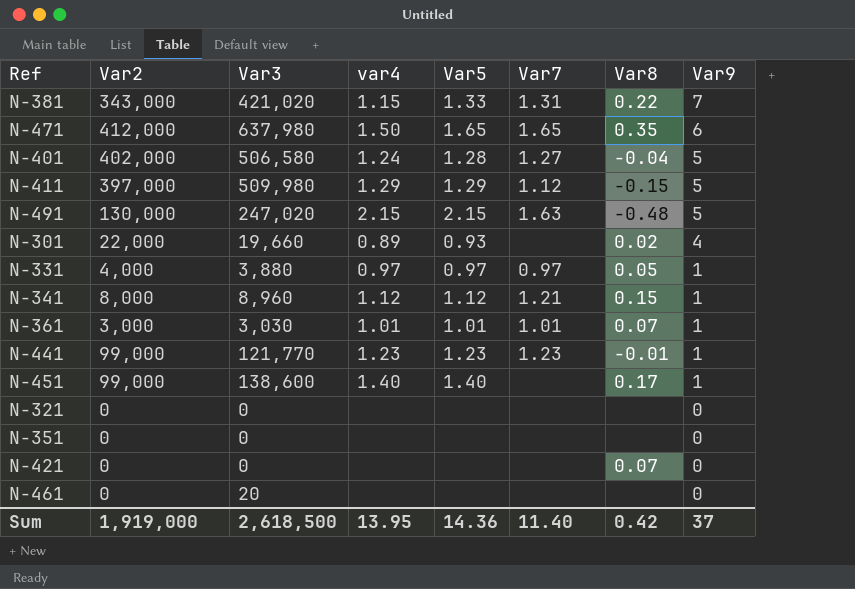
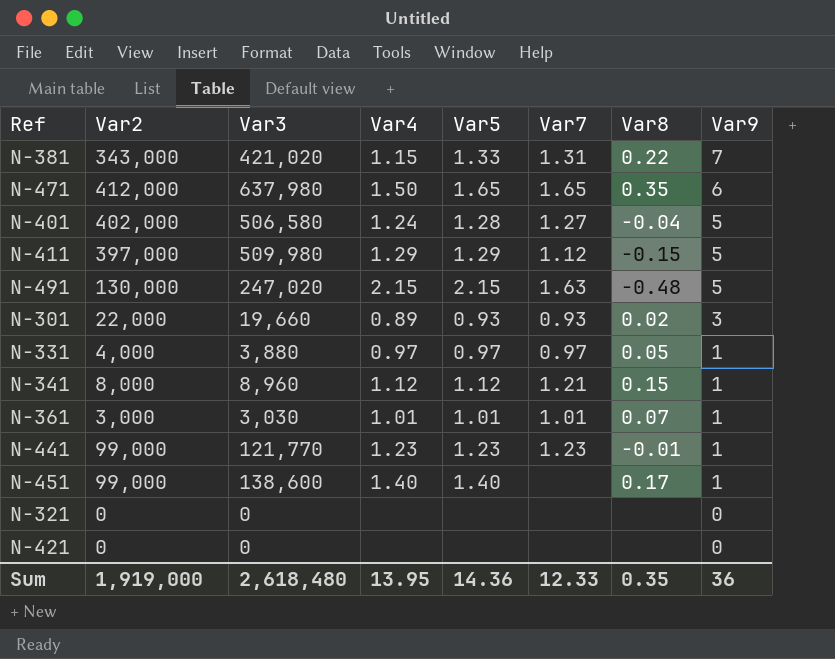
column name: var4 -> Var4
row N-351: 0 | 0 | none | none | none | none | 0 -> none
row N-461: 0 | 20 | none | none | none | none | 0 -> none
N-301 | Var7: none -> 0.93
N-301 | Var9: 4 -> 3
N-421 | Var8: 0.07 -> none
Sum | Var3: 2,618,500 -> 2,618,480
Sum | Var7: 11.40 -> 12.33
Sum | Var8: 0.42 -> 0.35
Sum | Var9: 37 -> 36

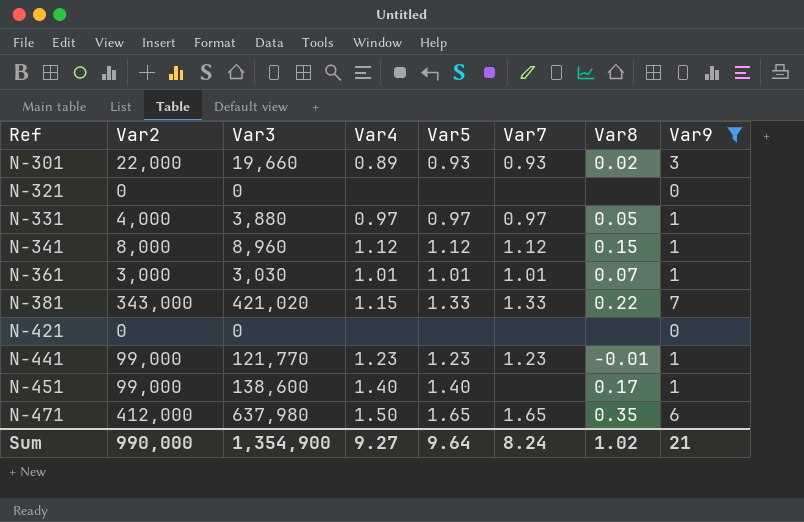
filter: none -> Var9 != 5
row order: Var9 descending -> Ref ascending
N-341 | Var7: 1.21 -> 1.12
N-381 | Var7: 1.31 -> 1.33
Sum | Var2: 1,919,000 -> 990,000
Sum | Var3: 2,618,480 -> 1,354,900
Sum | Var4: 13.95 -> 9.27
Sum | Var5: 14.36 -> 9.64
Sum | Var7: 12.33 -> 8.24
Sum | Var8: 0.35 -> 1.02
Sum | Var9: 36 -> 21

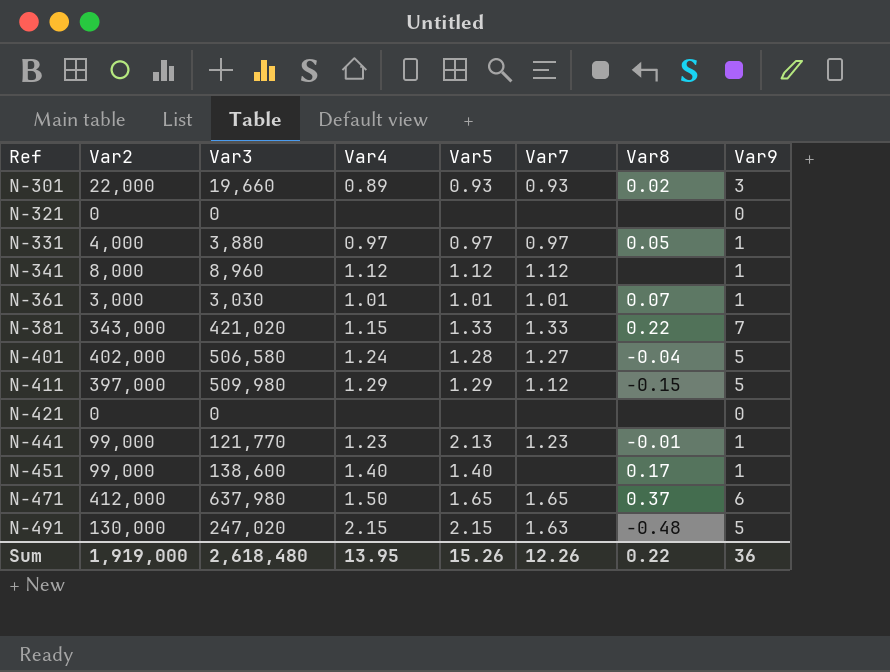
filter: Var9 != 5 -> none
N-341 | Var8: 0.15 -> none
N-441 | Var5: 1.23 -> 2.13
N-471 | Var8: 0.35 -> 0.37
Sum | Var2: 990,000 -> 1,919,000
Sum | Var3: 1,354,900 -> 2,618,480
Sum | Var4: 9.27 -> 13.95
Sum | Var5: 9.64 -> 15.26
Sum | Var7: 8.24 -> 12.26
Sum | Var8: 1.02 -> 0.22
Sum | Var9: 21 -> 36

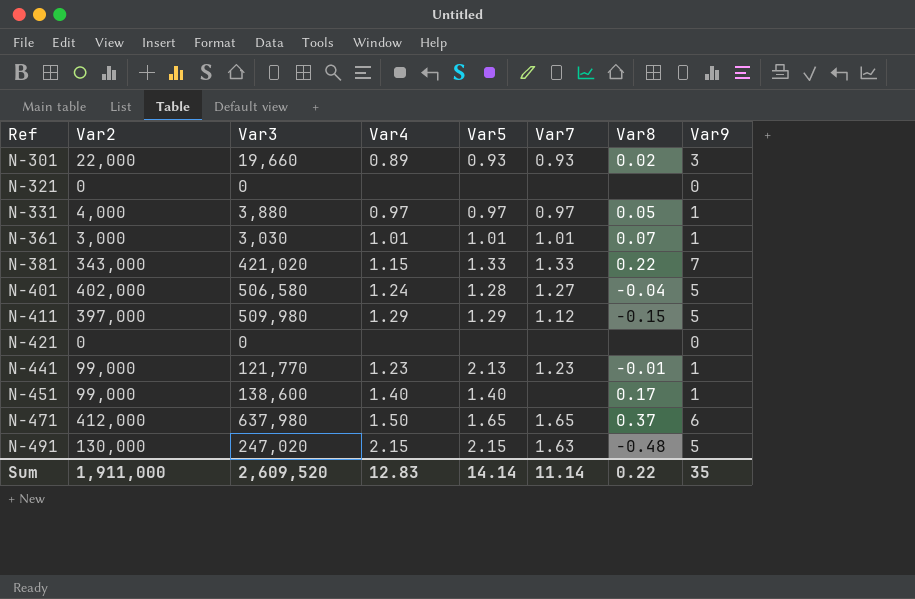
row N-341: 8,000 | 8,960 | 1.12 | 1.12 | 1.12 | none | 1 -> none
Sum | Var2: 1,919,000 -> 1,911,000
Sum | Var3: 2,618,480 -> 2,609,520
Sum | Var4: 13.95 -> 12.83
Sum | Var5: 15.26 -> 14.14
Sum | Var7: 12.26 -> 11.14
Sum | Var9: 36 -> 35

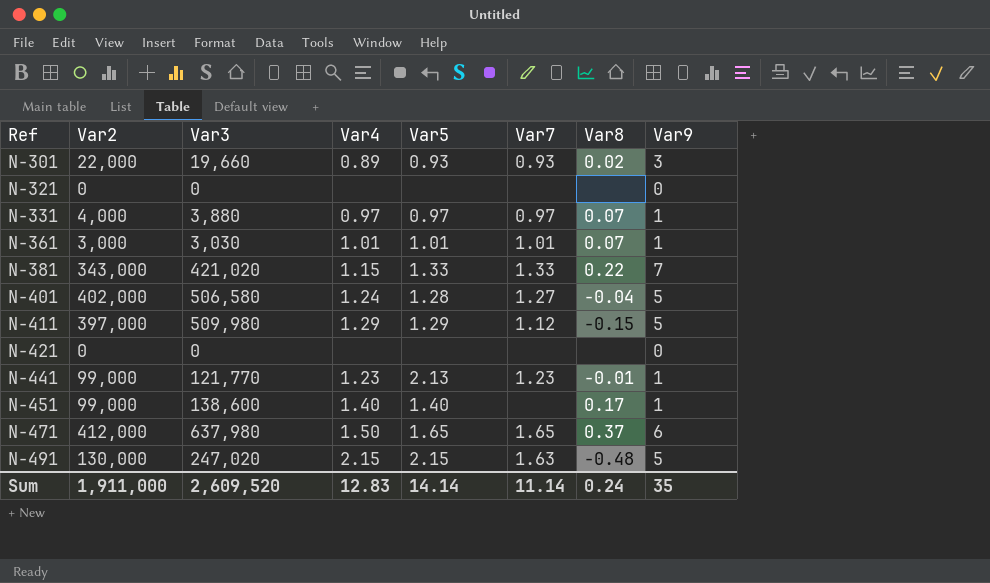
N-331 | Var8: 0.05 -> 0.07
Sum | Var8: 0.22 -> 0.24

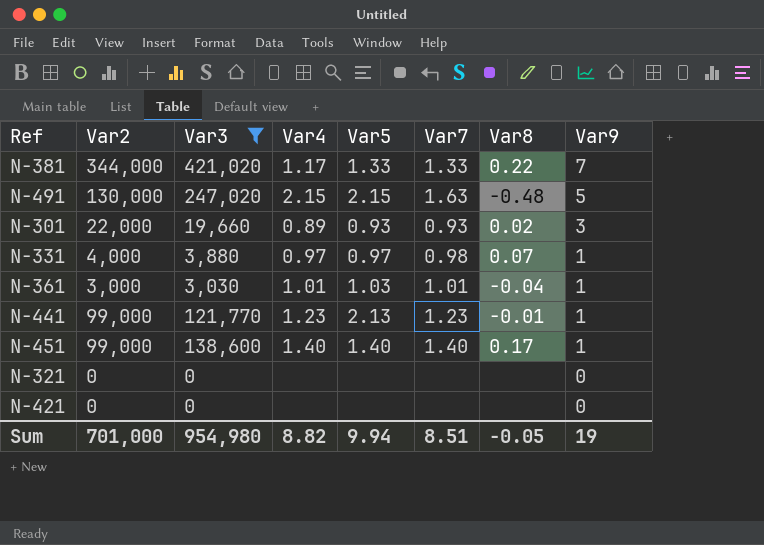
filter: none -> Var3 <= 421,020
row order: Ref ascending -> Var9 descending
N-381 | Var2: 343,000 -> 344,000
N-381 | Var4: 1.15 -> 1.17
N-331 | Var7: 0.97 -> 0.98
N-361 | Var5: 1.01 -> 1.03
N-361 | Var8: 0.07 -> -0.04
N-451 | Var7: none -> 1.40
Sum | Var2: 1,911,000 -> 701,000
Sum | Var3: 2,609,520 -> 954,980
Sum | Var4: 12.83 -> 8.82
Sum | Var5: 14.14 -> 9.94
Sum | Var7: 11.14 -> 8.51
Sum | Var8: 0.24 -> -0.05
Sum | Var9: 35 -> 19

